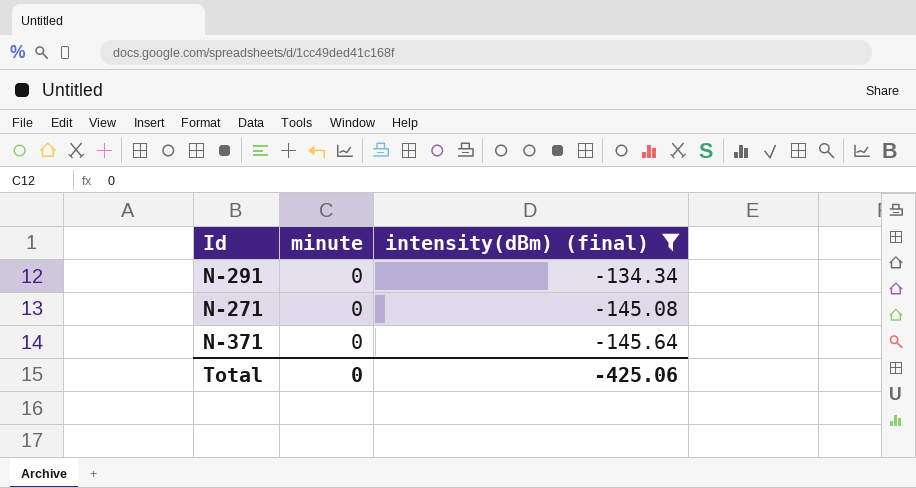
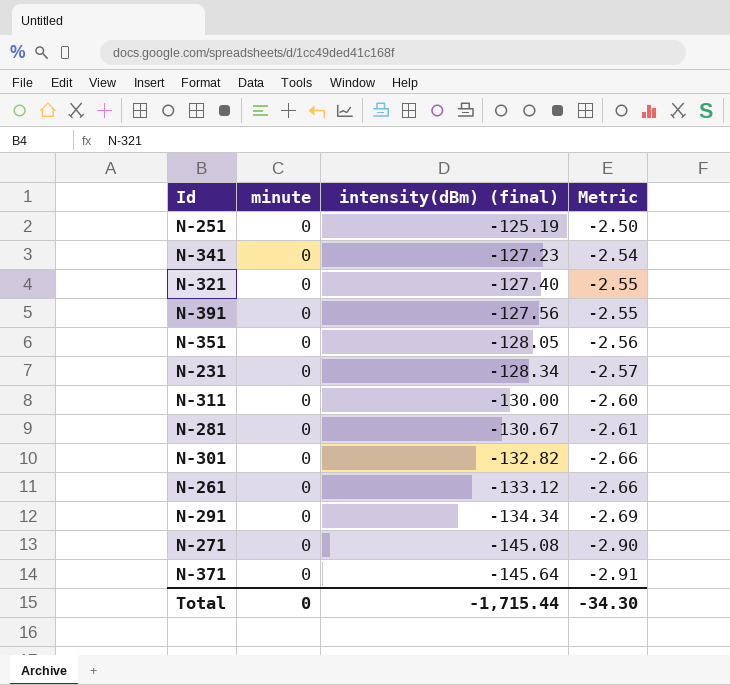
filter: intensity(dBm) (final) <= -134.34 -> none
column Metric | formula: none -> [intensity(dBm) (final)] * 0.02
Total | intensity(dBm) (final): -425.06 -> -1,715.44

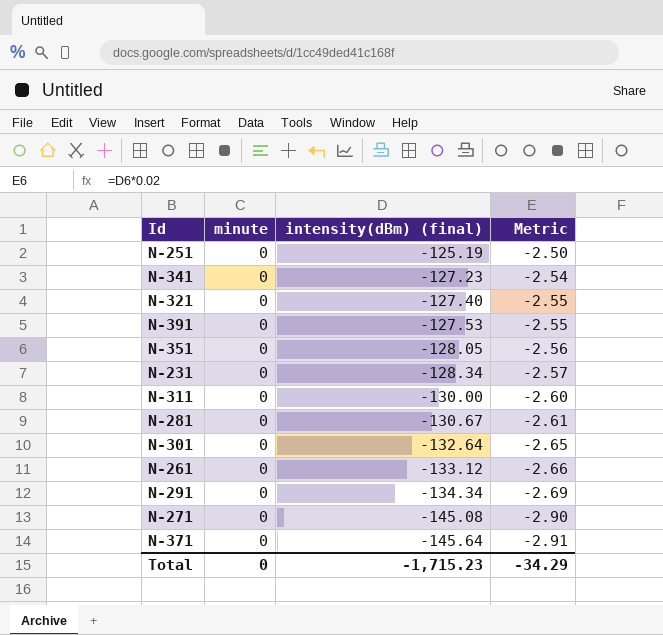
N-391 | intensity(dBm) (final): -127.56 -> -127.53
N-301 | intensity(dBm) (final): -132.82 -> -132.64
N-301 | Metric: -2.66 -> -2.65
Total | intensity(dBm) (final): -1,715.44 -> -1,715.23
Total | Metric: -34.30 -> -34.29

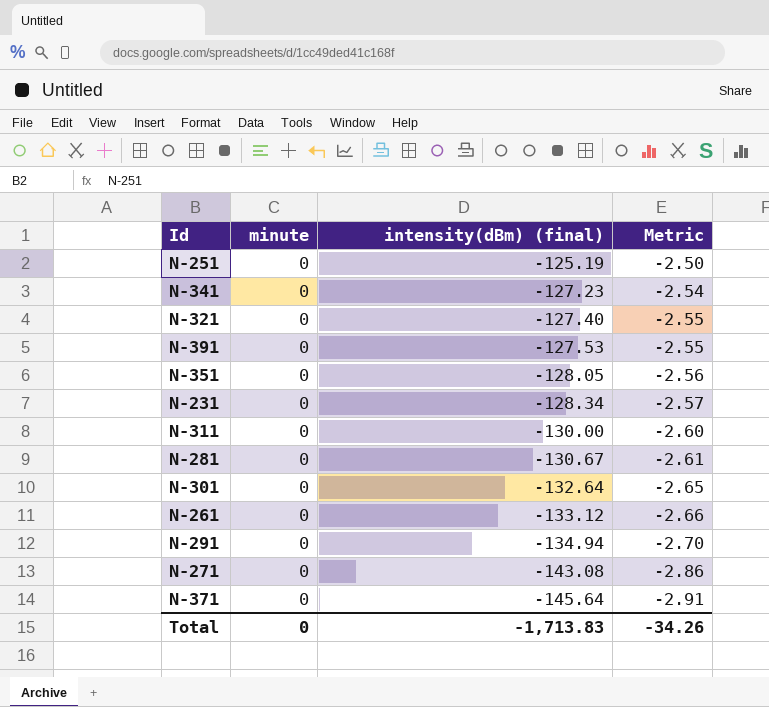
N-291 | intensity(dBm) (final): -134.34 -> -134.94
N-291 | Metric: -2.69 -> -2.70
N-271 | intensity(dBm) (final): -145.08 -> -143.08
N-271 | Metric: -2.90 -> -2.86
Total | intensity(dBm) (final): -1,715.23 -> -1,713.83
Total | Metric: -34.29 -> -34.26

